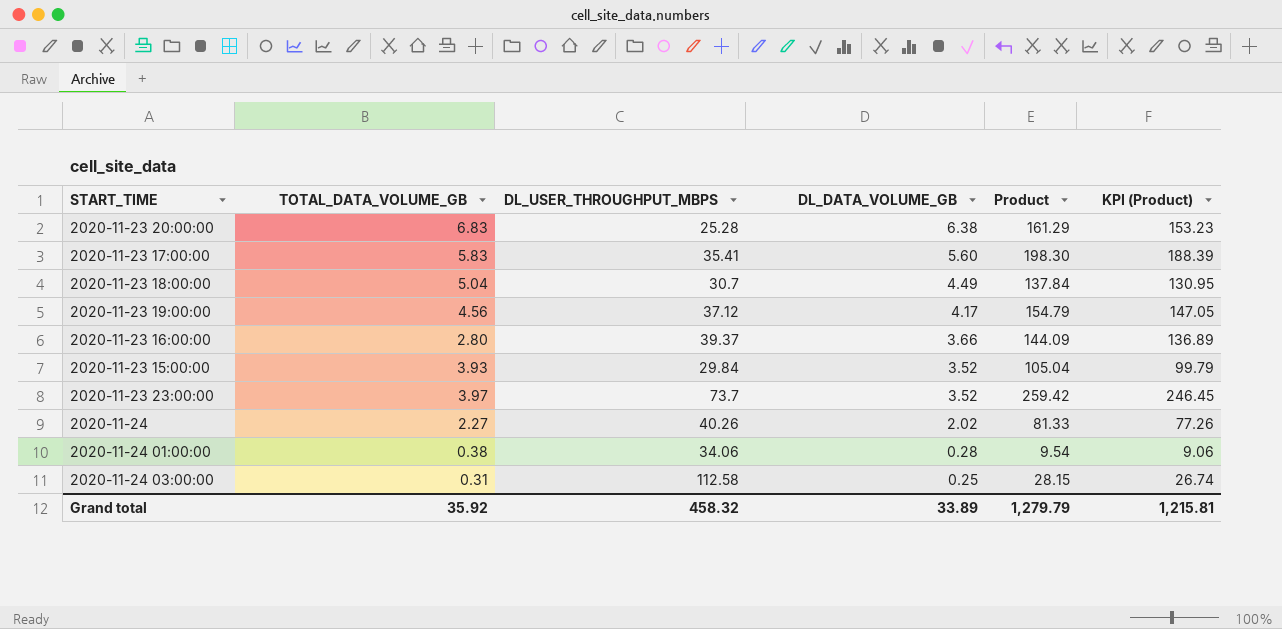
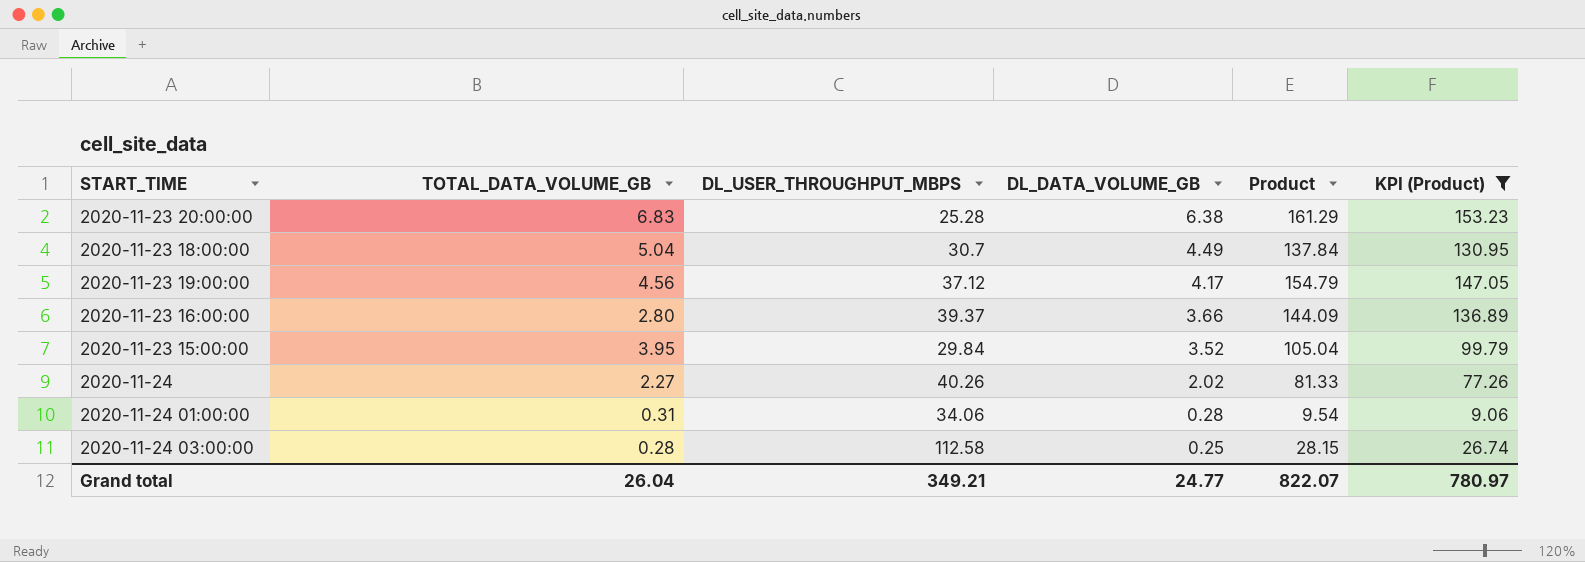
filter: none -> KPI (Product) <= 153.23
2020-11-23 15:00:00 | TOTAL_DATA_VOLUME_GB: 3.93 -> 3.95
2020-11-24 01:00:00 | TOTAL_DATA_VOLUME_GB: 0.38 -> 0.31
2020-11-24 03:00:00 | TOTAL_DATA_VOLUME_GB: 0.31 -> 0.28
Grand total | TOTAL_DATA_VOLUME_GB: 35.92 -> 26.04
Grand total | DL_USER_THROUGHPUT_MBPS: 458.32 -> 349.21
Grand total | DL_DATA_VOLUME_GB: 33.89 -> 24.77
Grand total | Product: 1,279.79 -> 822.07
Grand total | KPI (Product): 1,215.81 -> 780.97

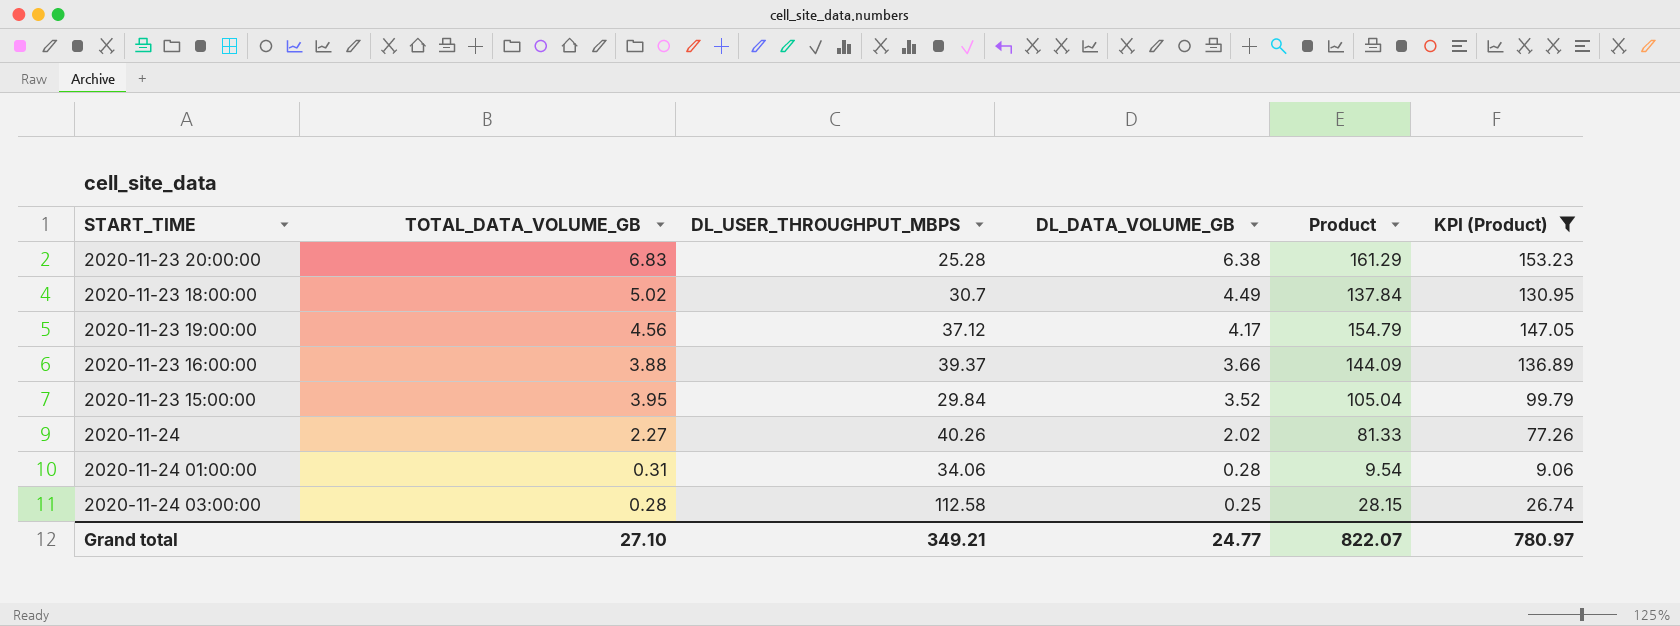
2020-11-23 18:00:00 | TOTAL_DATA_VOLUME_GB: 5.04 -> 5.02
2020-11-23 16:00:00 | TOTAL_DATA_VOLUME_GB: 2.80 -> 3.88
Grand total | TOTAL_DATA_VOLUME_GB: 26.04 -> 27.10

